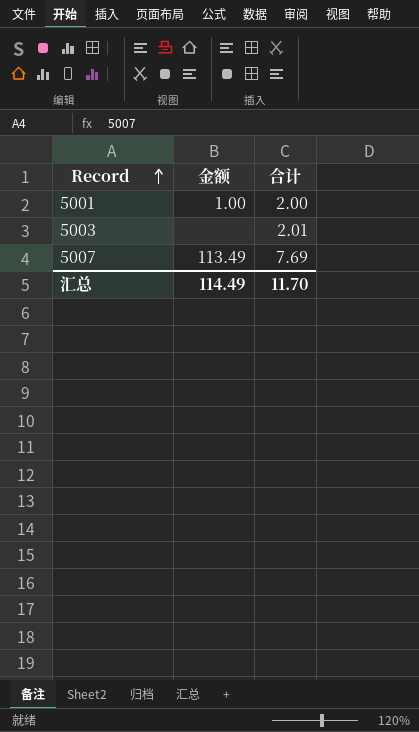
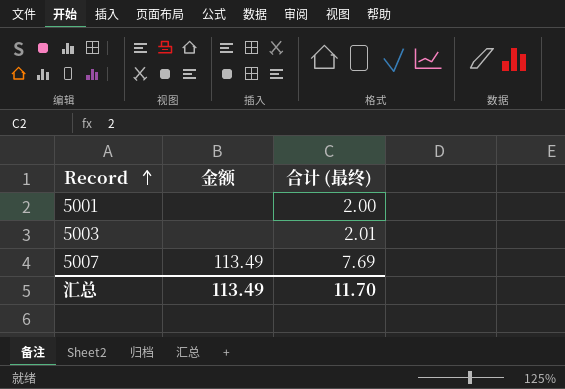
column name: 合计 -> 合计 (最终)
5001 | 金额: 1.00 -> none
汇总 | 金额: 114.49 -> 113.49

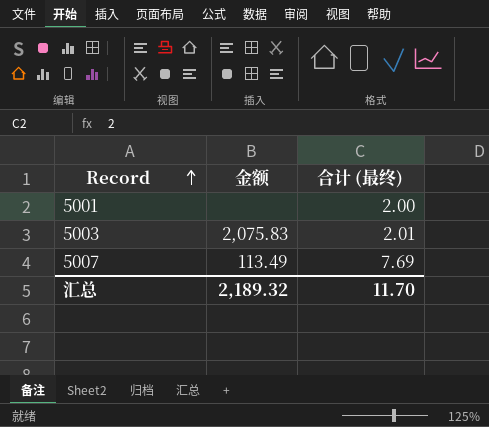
5003 | 金额: none -> 2,075.83
汇总 | 金额: 113.49 -> 2,189.32

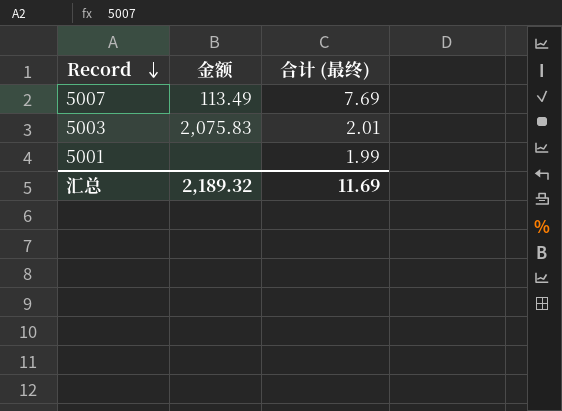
row order: Record ascending -> Record descending
5001 | 合计 (最终): 2.00 -> 1.99
汇总 | 合计 (最终): 11.70 -> 11.69

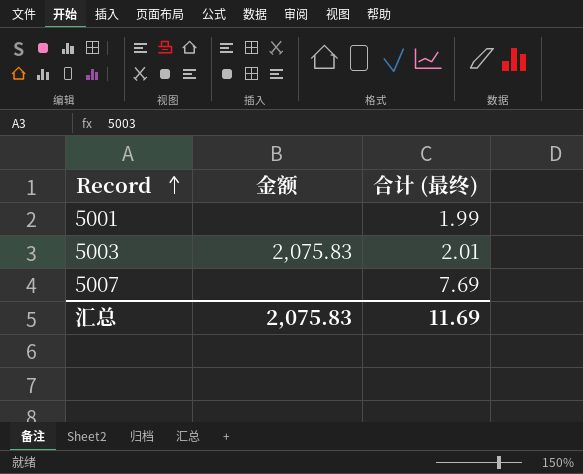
row order: Record descending -> Record ascending
5007 | 金额: 113.49 -> none
汇总 | 金额: 2,189.32 -> 2,075.83

